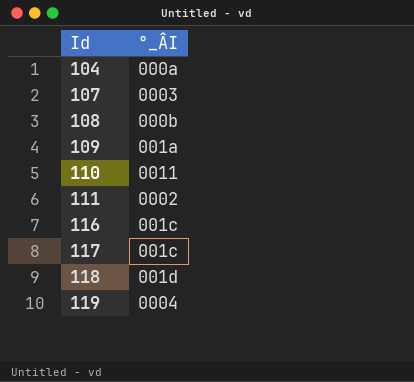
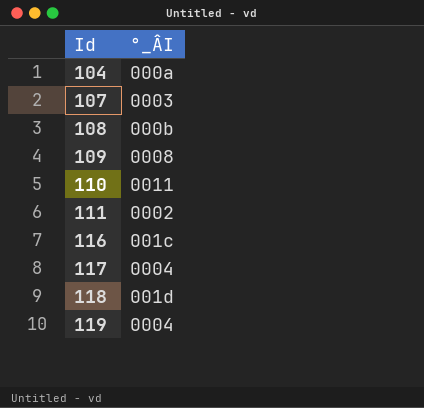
109 | °_ÂI: 001a -> 0008
117 | °_ÂI: 001c -> 0004

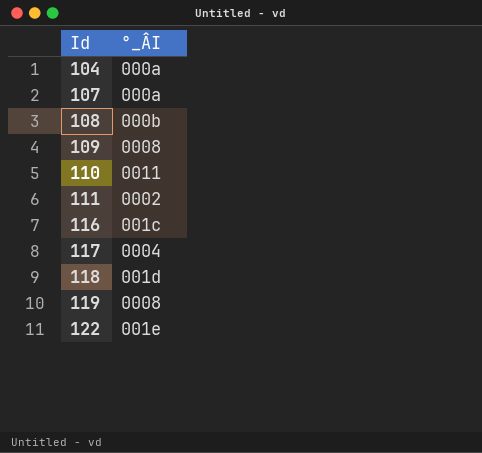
107 | °_ÂI: 0003 -> 000a
119 | °_ÂI: 0004 -> 0008
row 122: none -> 001e

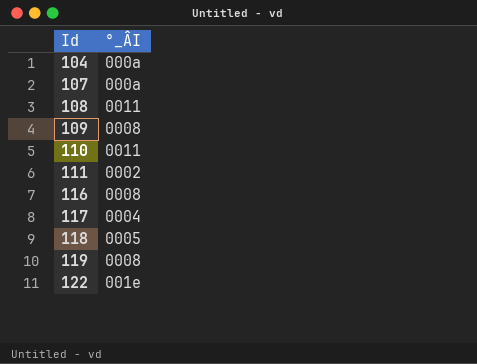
108 | °_ÂI: 000b -> 0011
116 | °_ÂI: 001c -> 0008
118 | °_ÂI: 001d -> 0005

